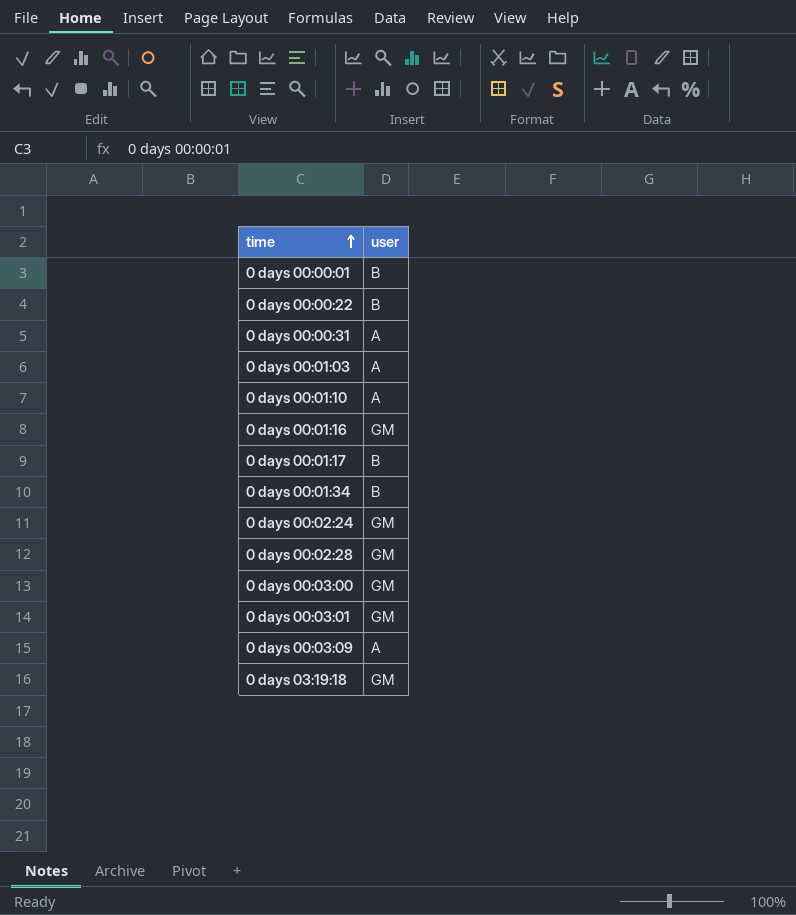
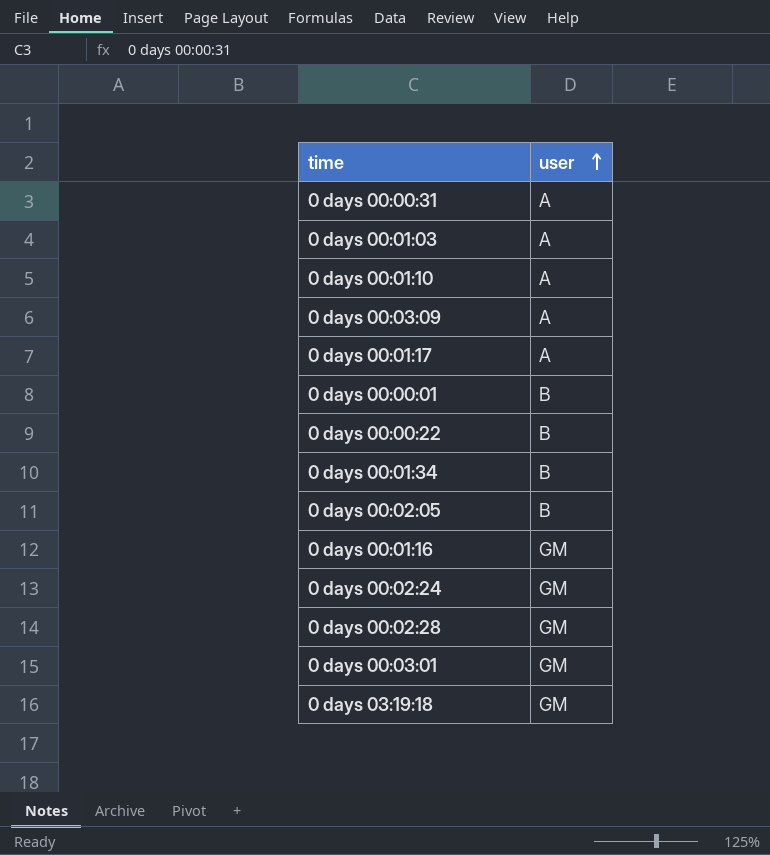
row order: time ascending -> user ascending
row 0 days 00:03:00: GM -> none
0 days 00:01:17 | user: B -> A
row 0 days 00:02:05: none -> B

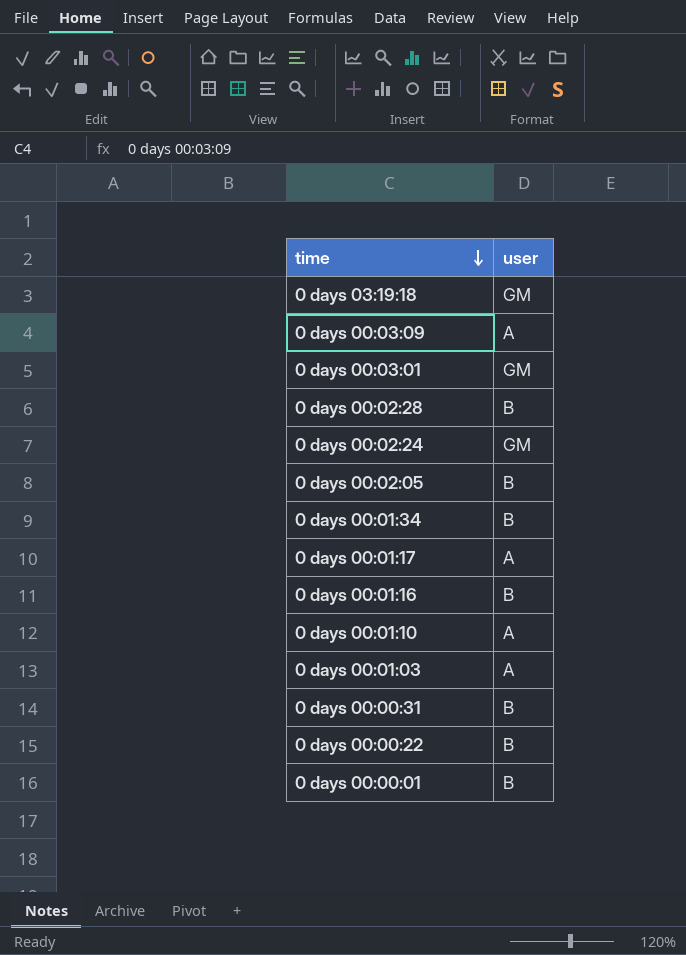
row order: user ascending -> time descending
0 days 00:02:28 | user: GM -> B
0 days 00:01:16 | user: GM -> B
0 days 00:00:31 | user: A -> B

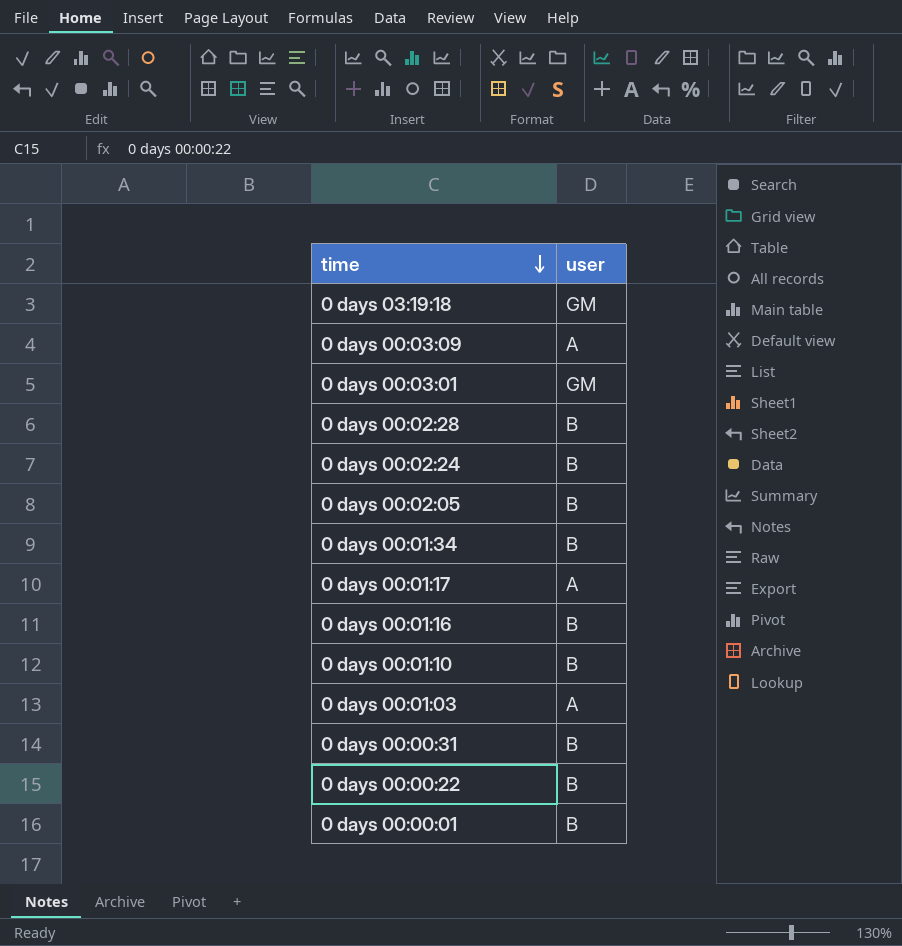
0 days 00:02:24 | user: GM -> B
0 days 00:01:10 | user: A -> B

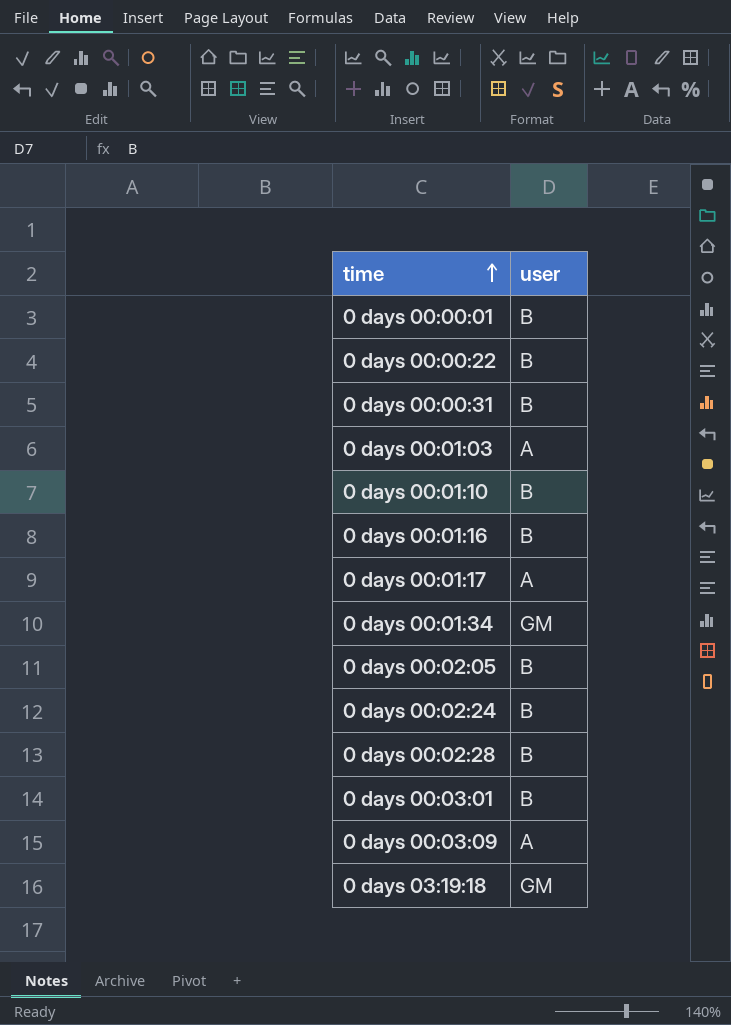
row order: time descending -> time ascending
0 days 00:01:34 | user: B -> GM
0 days 00:03:01 | user: GM -> B

